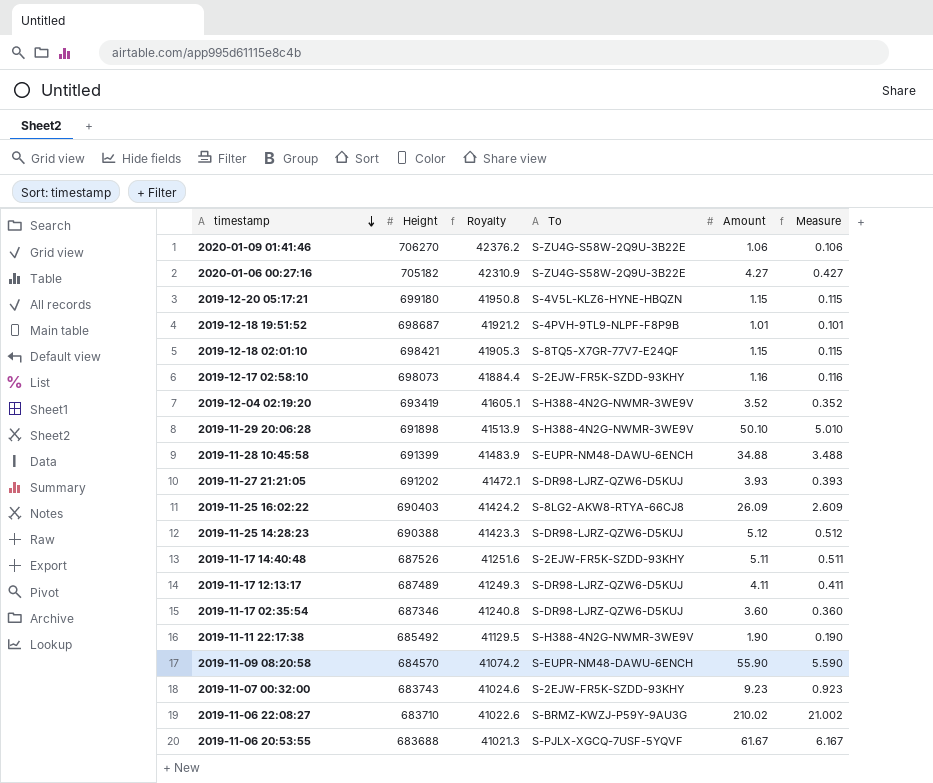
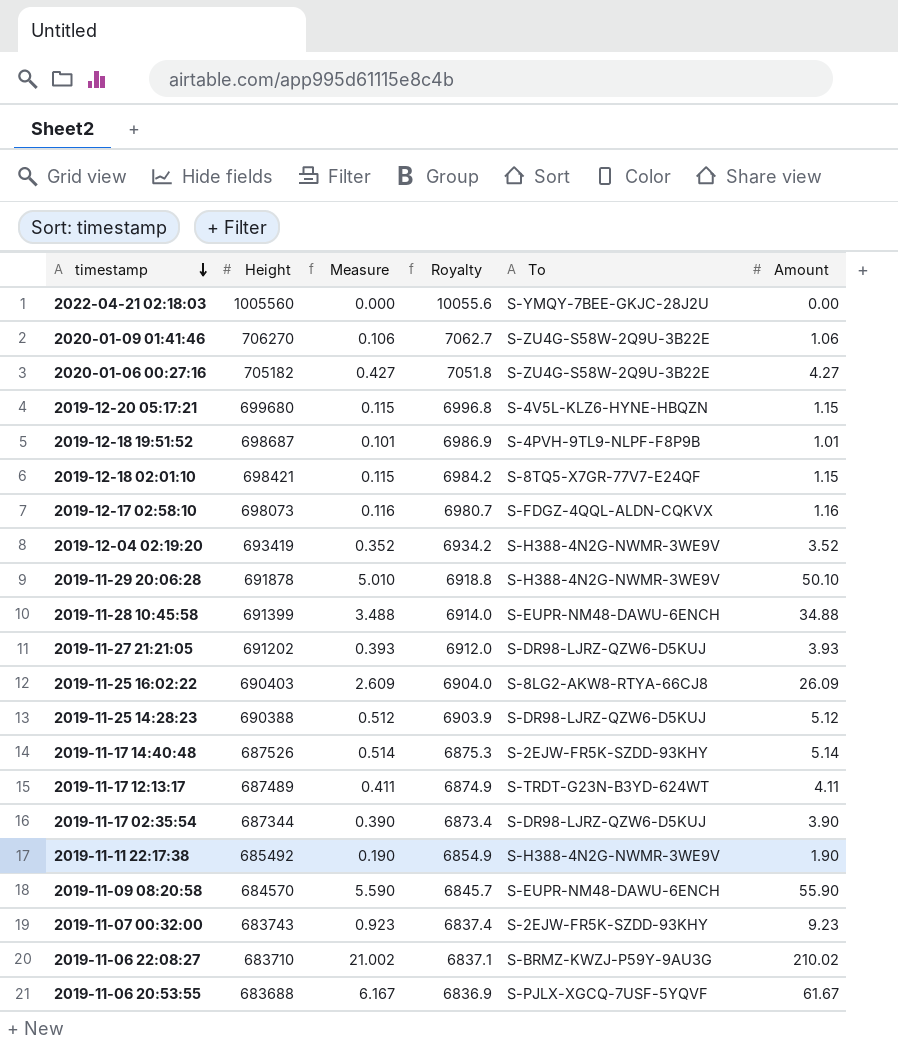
column Measure | position: 6 -> 3
column Royalty | formula: [Height] * 0.06 -> [Height] * 0.01
row 2022-04-21 02:18:03: none -> 1005560 | 0.000 | 10055.6 | S-YMQY-7BEE-GKJC-28J2U | 0.00
2019-12-20 05:17:21 | Height: 699180 -> 699680
2019-12-17 02:58:10 | To: S-2EJW-FR5K-SZDD-93KHY -> S-FDGZ-4QQL-ALDN-CQKVX
2019-11-29 20:06:28 | Height: 691898 -> 691878
2019-11-17 14:40:48 | Measure: 0.511 -> 0.514
2019-11-17 14:40:48 | Amount: 5.11 -> 5.14
2019-11-17 12:13:17 | To: S-DR98-LJRZ-QZW6-D5KUJ -> S-TRDT-G23N-B3YD-624WT
2019-11-17 02:35:54 | Height: 687346 -> 687344
2019-11-17 02:35:54 | Measure: 0.360 -> 0.390
2019-11-17 02:35:54 | Amount: 3.60 -> 3.90

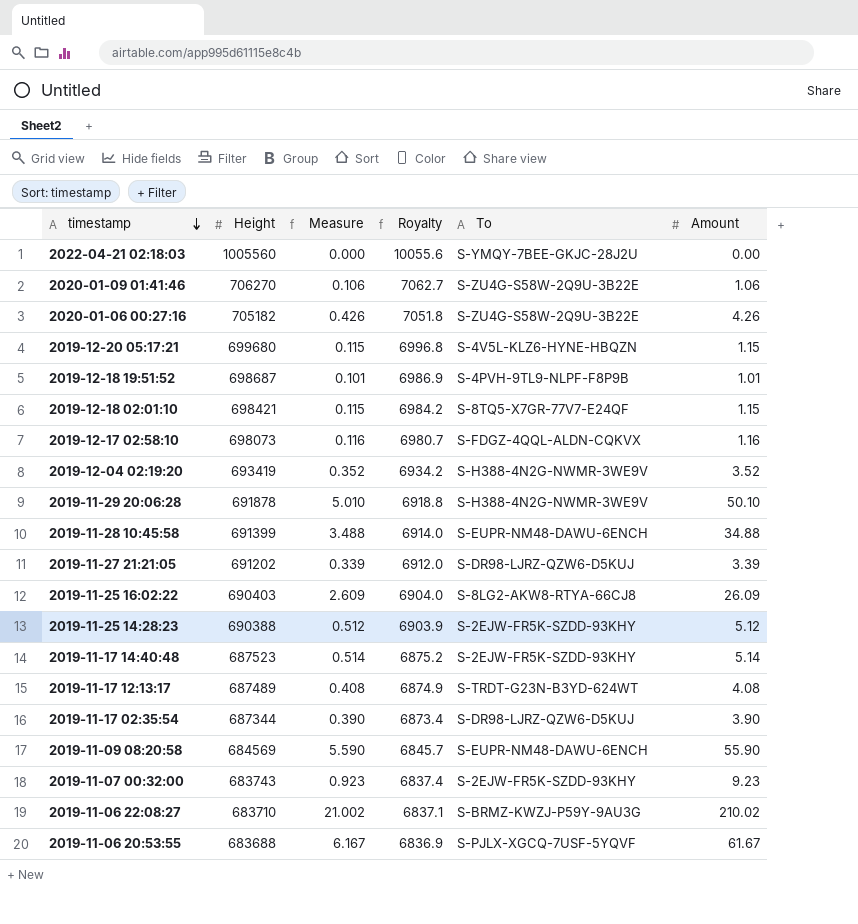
row 2019-11-11 22:17:38: 685492 | 0.190 | 6854.9 | S-H388-4N2G-NWMR-3WE9V | 1.90 -> none
2020-01-06 00:27:16 | Measure: 0.427 -> 0.426
2020-01-06 00:27:16 | Amount: 4.27 -> 4.26
2019-11-27 21:21:05 | Measure: 0.393 -> 0.339
2019-11-27 21:21:05 | Amount: 3.93 -> 3.39
2019-11-25 14:28:23 | To: S-DR98-LJRZ-QZW6-D5KUJ -> S-2EJW-FR5K-SZDD-93KHY
2019-11-17 14:40:48 | Height: 687526 -> 687523
2019-11-17 14:40:48 | Royalty: 6875.3 -> 6875.2
2019-11-17 12:13:17 | Measure: 0.411 -> 0.408
2019-11-17 12:13:17 | Amount: 4.11 -> 4.08
2019-11-09 08:20:58 | Height: 684570 -> 684569

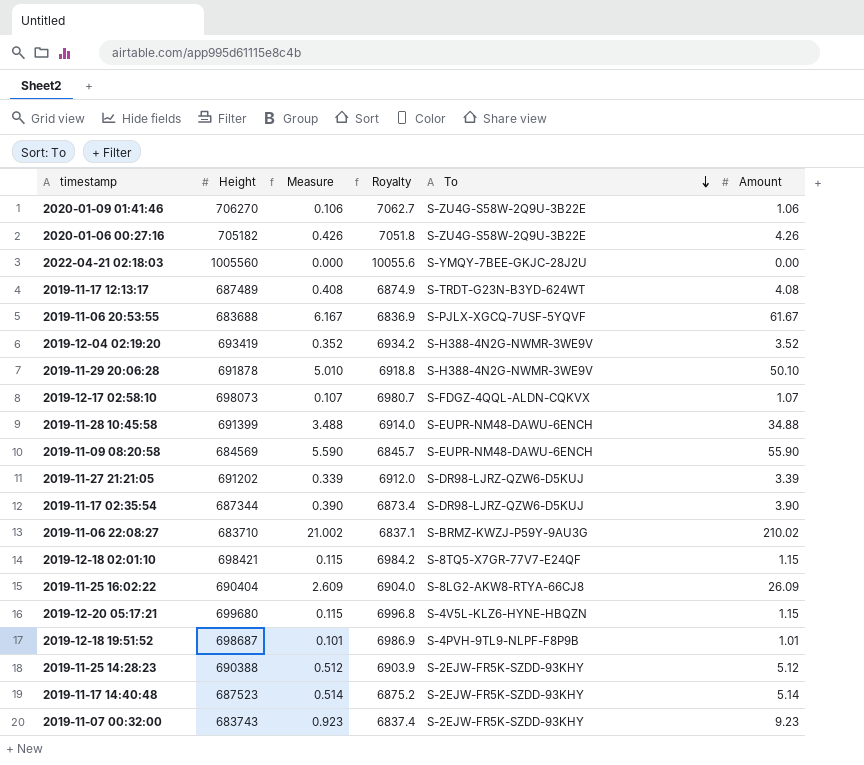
row order: timestamp descending -> To descending
2019-12-17 02:58:10 | Measure: 0.116 -> 0.107
2019-12-17 02:58:10 | Amount: 1.16 -> 1.07
2019-11-25 16:02:22 | Height: 690403 -> 690404

